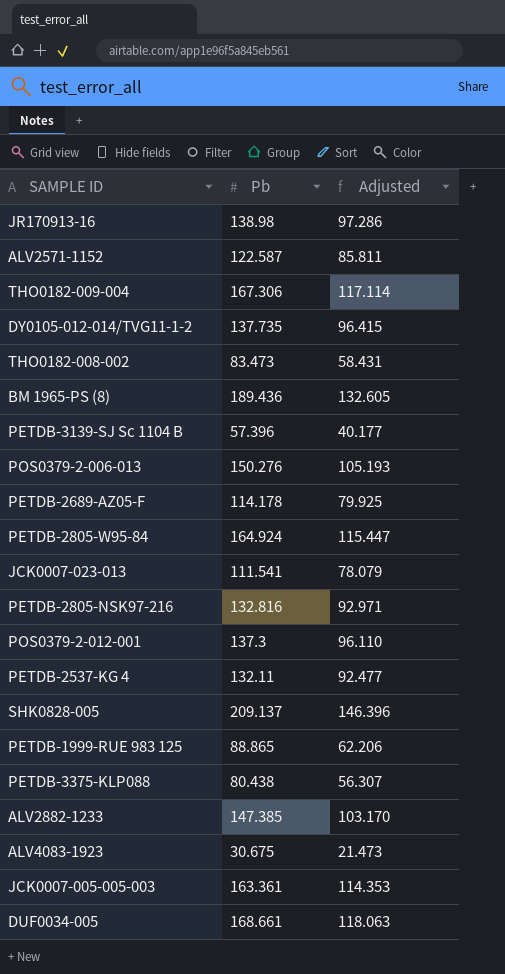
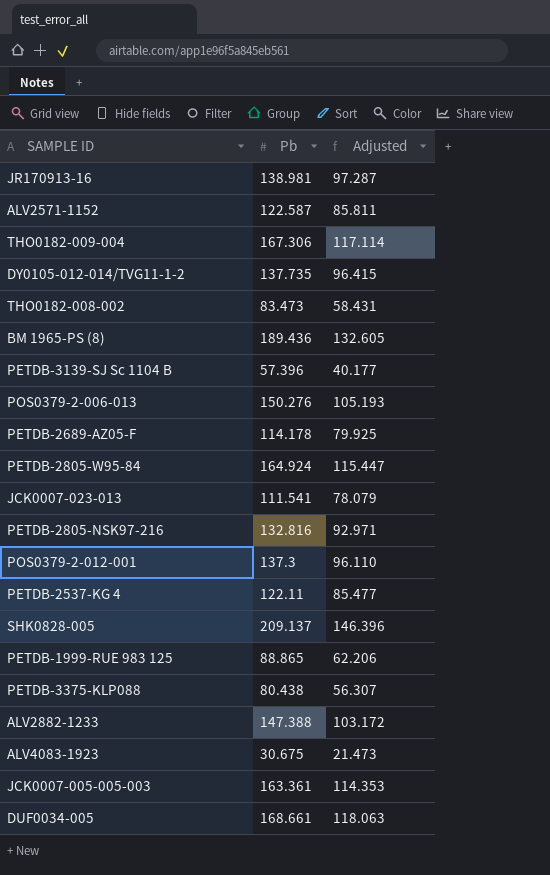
JR170913-16 | Pb: 138.98 -> 138.981
JR170913-16 | Adjusted: 97.286 -> 97.287
PETDB-2537-KG 4 | Pb: 132.11 -> 122.11
PETDB-2537-KG 4 | Adjusted: 92.477 -> 85.477
ALV2882-1233 | Pb: 147.385 -> 147.388
ALV2882-1233 | Adjusted: 103.170 -> 103.172

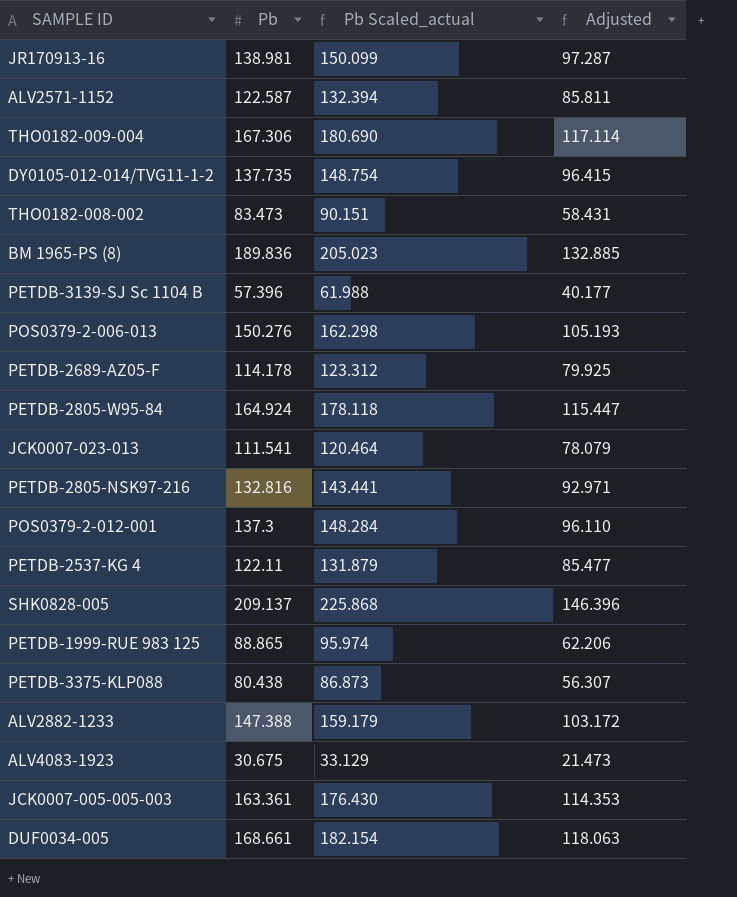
column Pb Scaled_actual | formula: none -> [Pb] * 1.08
BM 1965-PS (8) | Pb: 189.436 -> 189.836
BM 1965-PS (8) | Adjusted: 132.605 -> 132.885

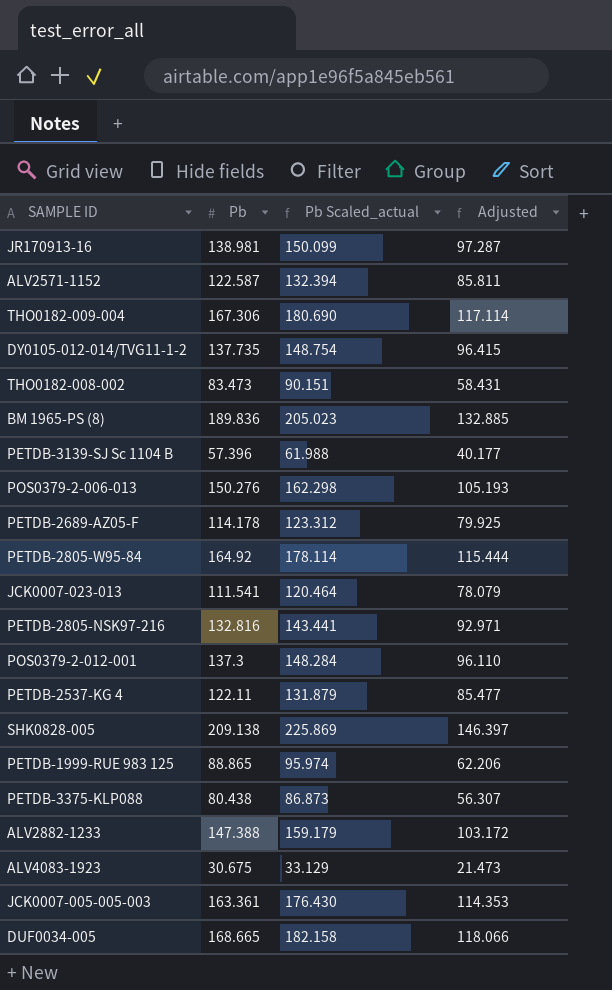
PETDB-2805-W95-84 | Pb: 164.924 -> 164.92
PETDB-2805-W95-84 | Pb Scaled_actual: 178.118 -> 178.114
PETDB-2805-W95-84 | Adjusted: 115.447 -> 115.444
SHK0828-005 | Pb: 209.137 -> 209.138
SHK0828-005 | Pb Scaled_actual: 225.868 -> 225.869
SHK0828-005 | Adjusted: 146.396 -> 146.397
DUF0034-005 | Pb: 168.661 -> 168.665
DUF0034-005 | Pb Scaled_actual: 182.154 -> 182.158
DUF0034-005 | Adjusted: 118.063 -> 118.066

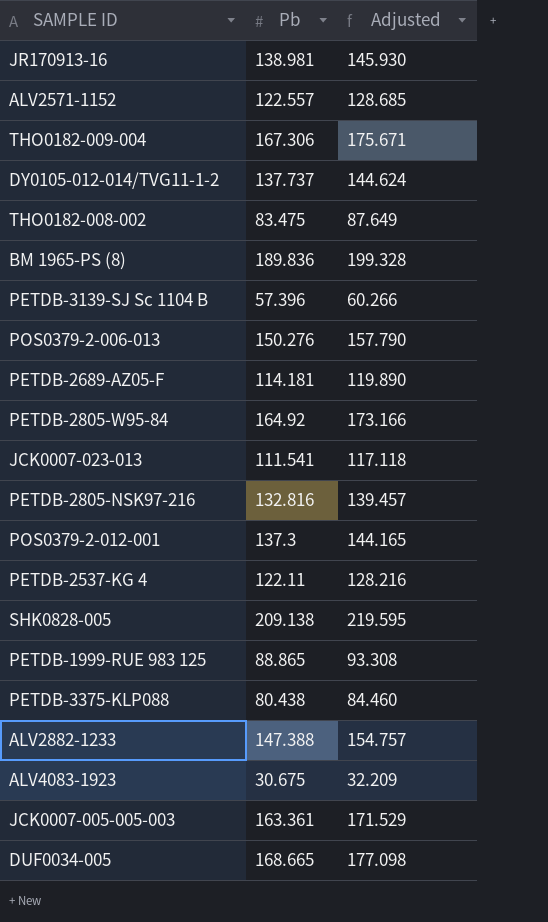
column Pb Scaled_actual | formula: [Pb] * 1.08 -> none
column Adjusted | formula: [Pb] * 0.7 -> [Pb] * 1.05
ALV2571-1152 | Pb: 122.587 -> 122.557
DY0105-012-014/TVG11-1-2 | Pb: 137.735 -> 137.737
THO0182-008-002 | Pb: 83.473 -> 83.475
PETDB-2689-AZ05-F | Pb: 114.178 -> 114.181

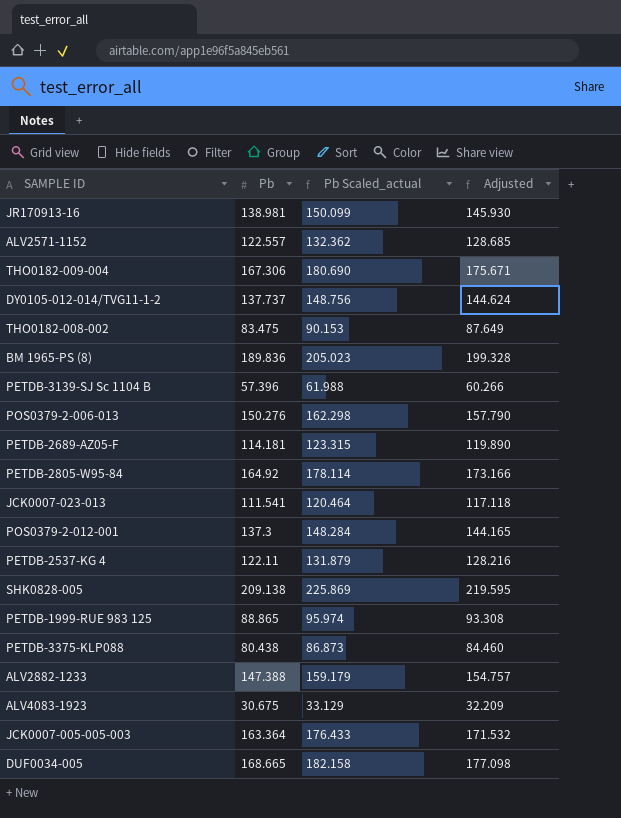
column Pb Scaled_actual | formula: none -> [Pb] * 1.08
row PETDB-2805-NSK97-216: 132.816 | 139.457 -> none
JCK0007-005-005-003 | Pb: 163.361 -> 163.364
JCK0007-005-005-003 | Adjusted: 171.529 -> 171.532

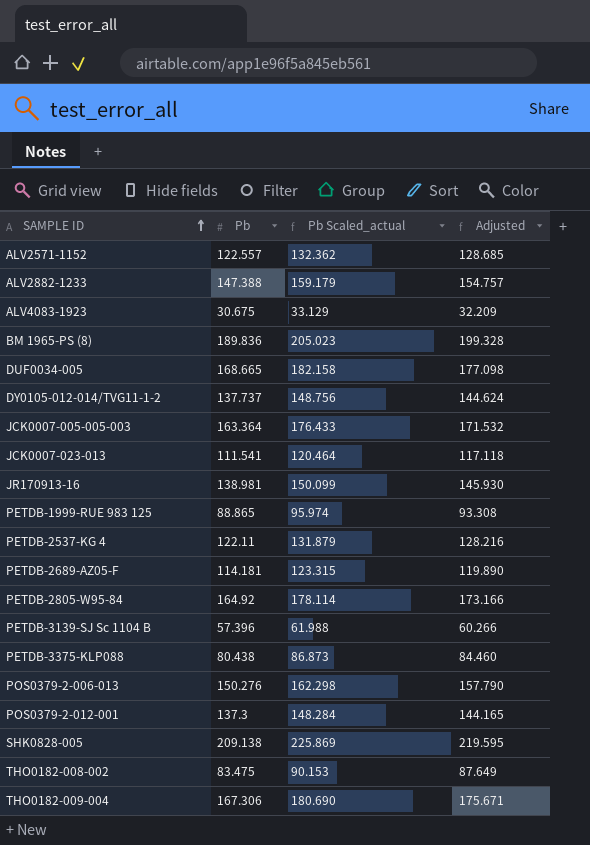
row order: none -> SAMPLE ID ascending

